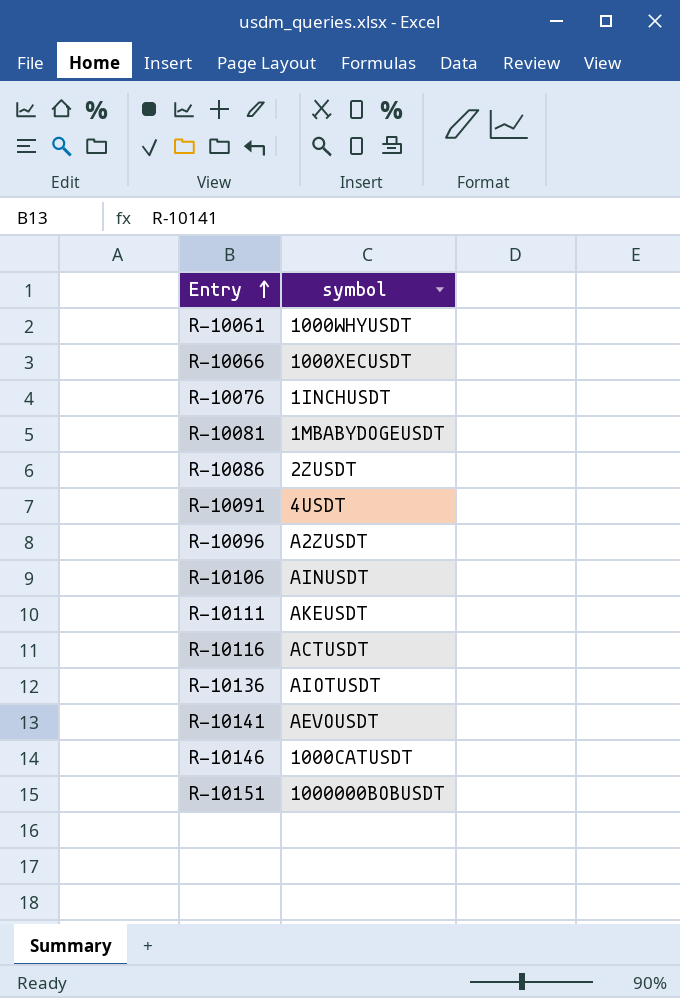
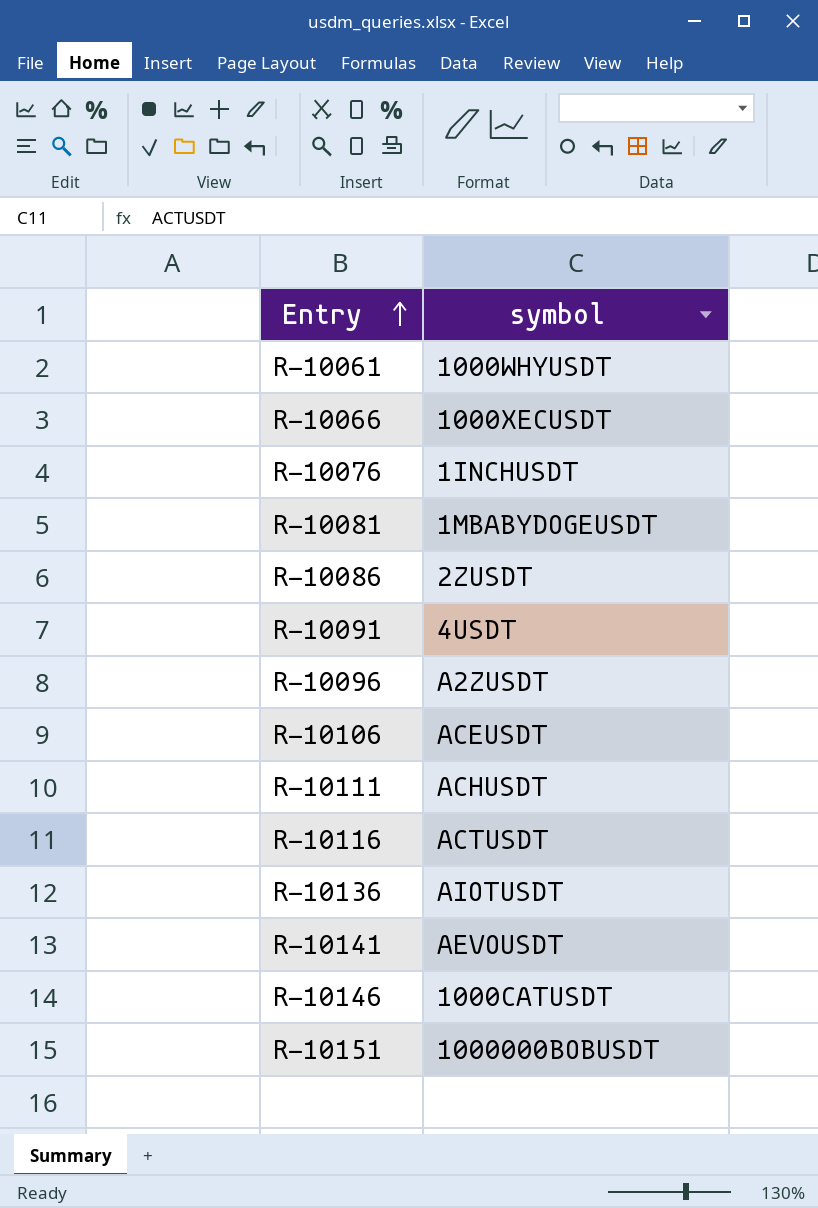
R-10106 | symbol: AINUSDT -> ACEUSDT
R-10111 | symbol: AKEUSDT -> ACHUSDT

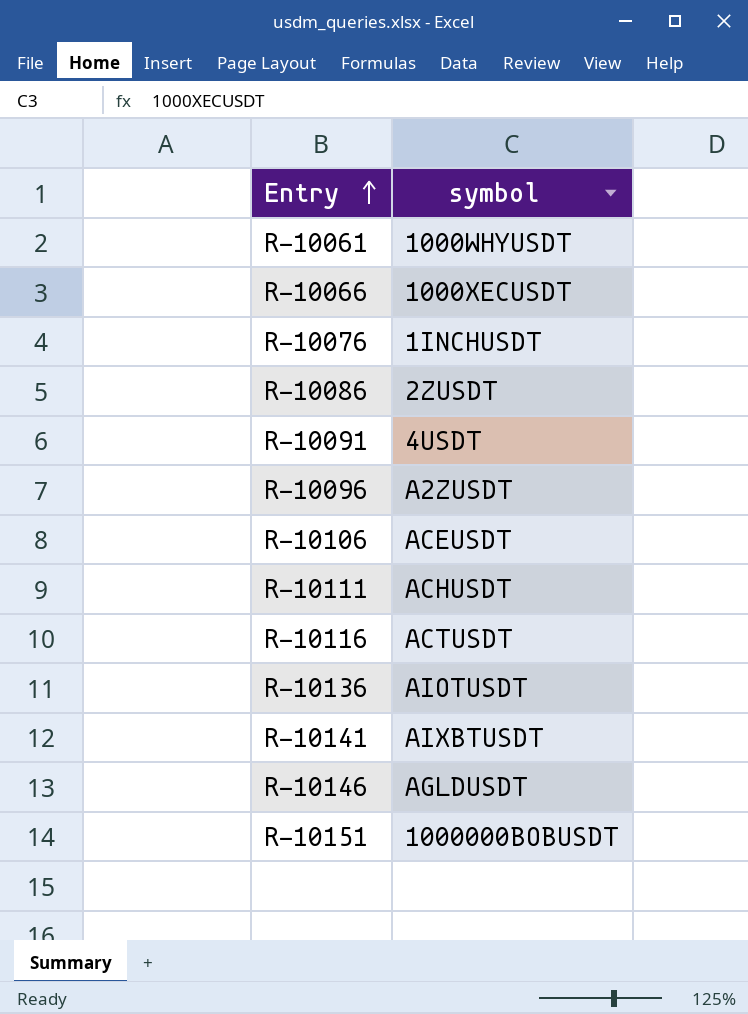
row R-10081: 1MBABYDOGEUSDT -> none
R-10141 | symbol: AEVOUSDT -> AIXBTUSDT
R-10146 | symbol: 1000CATUSDT -> AGLDUSDT

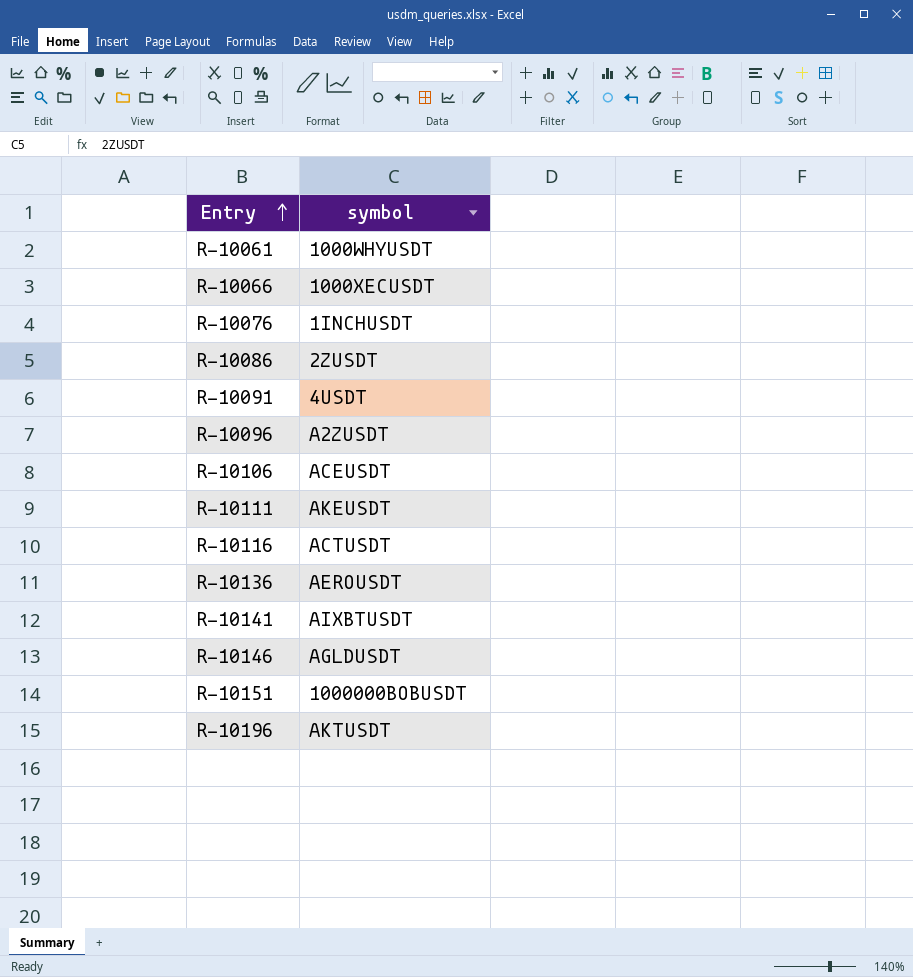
R-10111 | symbol: ACHUSDT -> AKEUSDT
R-10136 | symbol: AIOTUSDT -> AEROUSDT
row R-10196: none -> AKTUSDT

